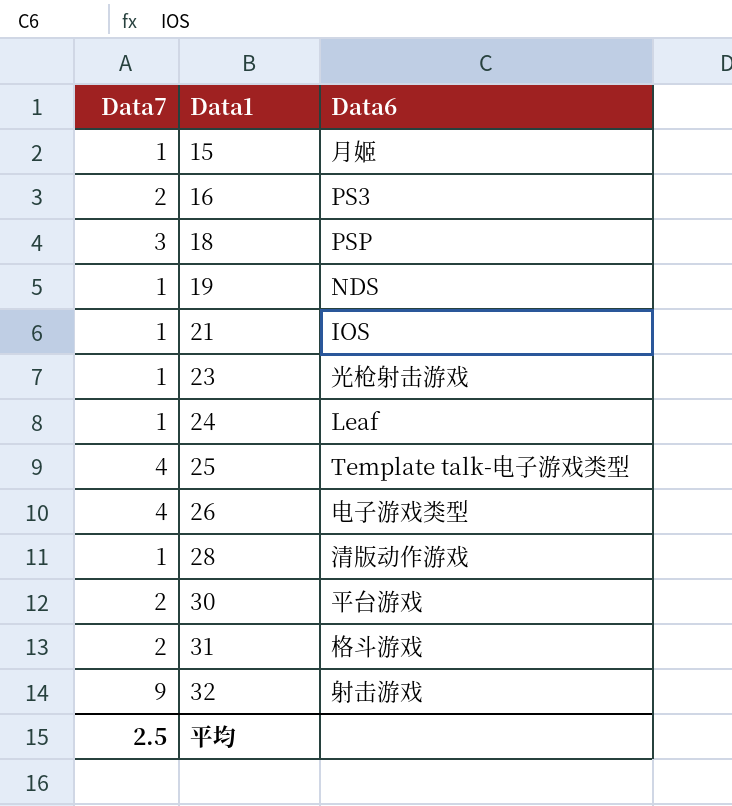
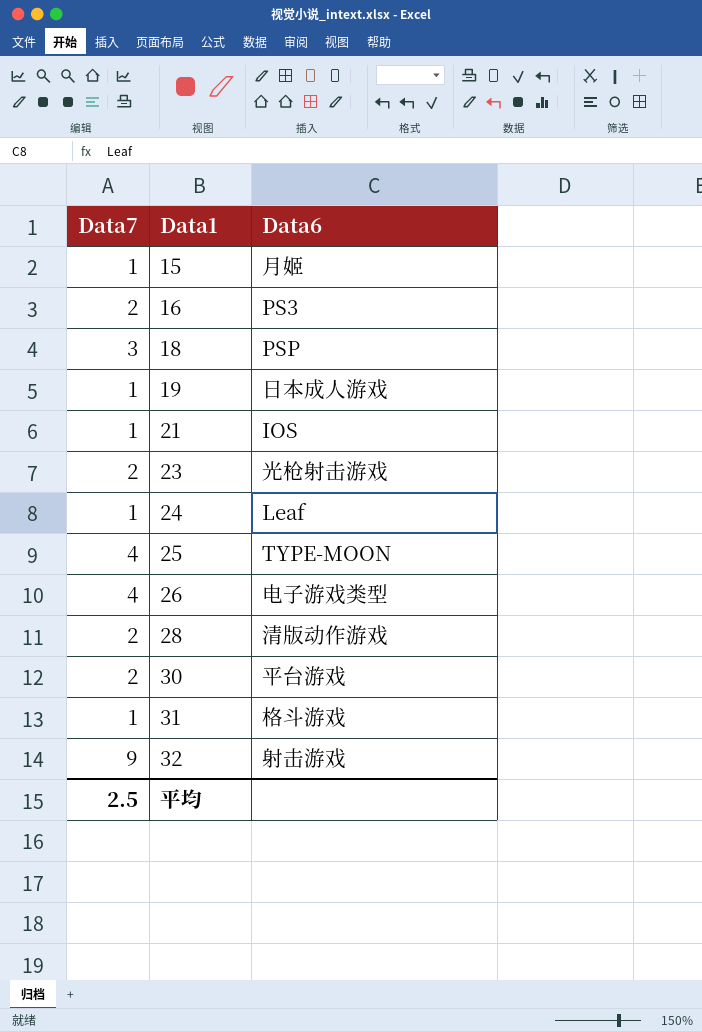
19 | Data6: NDS -> 日本成人游戏
23 | Data7: 1 -> 2
25 | Data6: Template talk-电子游戏类型 -> TYPE-MOON
28 | Data7: 1 -> 2
31 | Data7: 2 -> 1

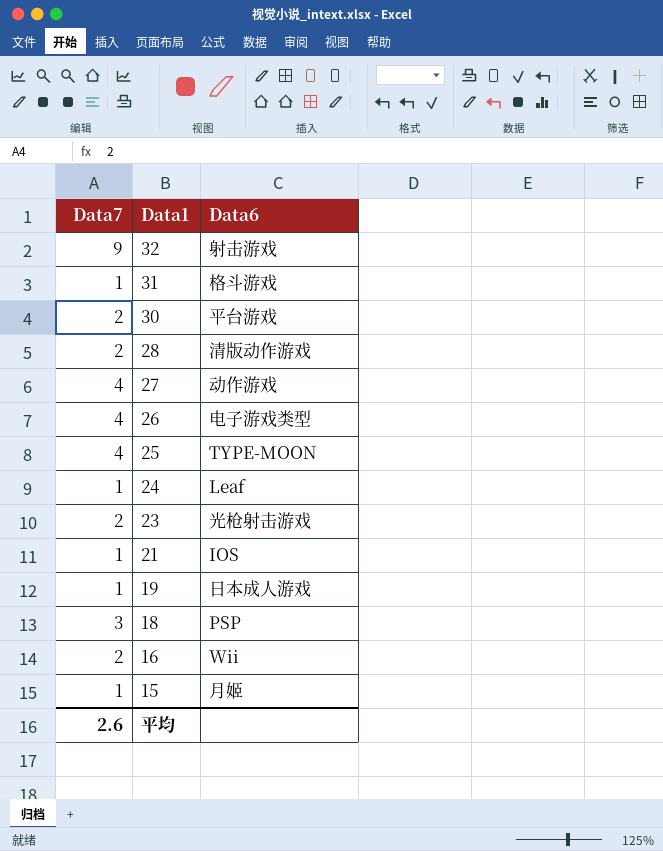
row order: Data1 ascending -> Data1 descending
row 27: none -> 4 | 动作游戏
16 | Data6: PS3 -> Wii
平均 | Data7: 2.5 -> 2.6

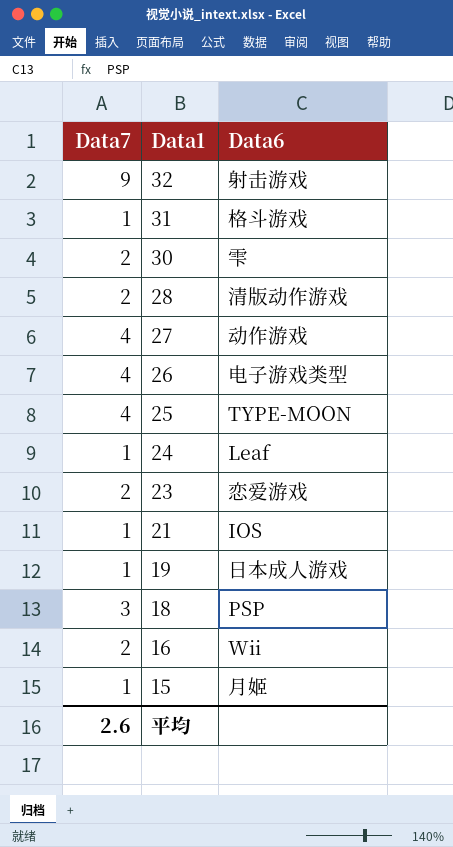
30 | Data6: 平台游戏 -> 雫
23 | Data6: 光枪射击游戏 -> 恋爱游戏

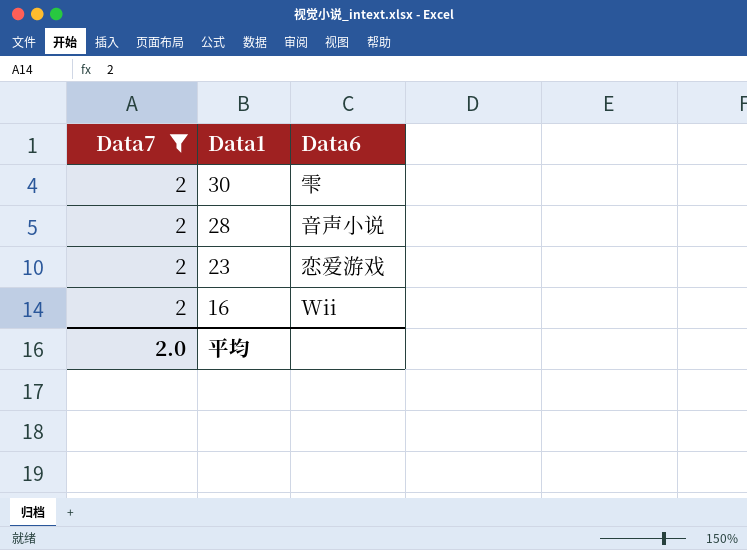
filter: none -> Data7 = 2
28 | Data6: 清版动作游戏 -> 音声小说
平均 | Data7: 2.6 -> 2.0

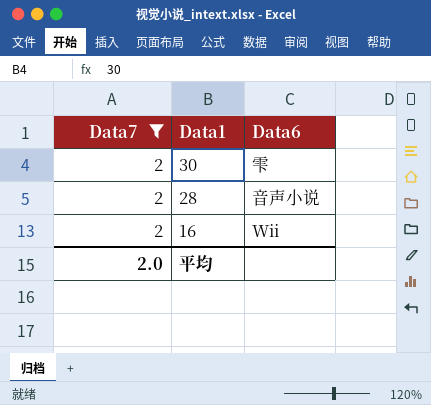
row 23: 2 | 恋爱游戏 -> none

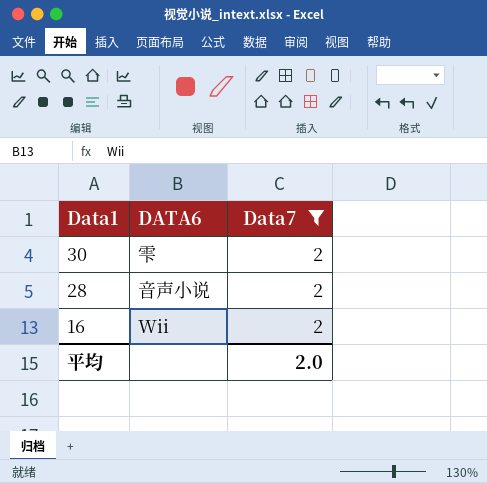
column name: Data6 -> DATA6
column Data7 | position: 1 -> 3

